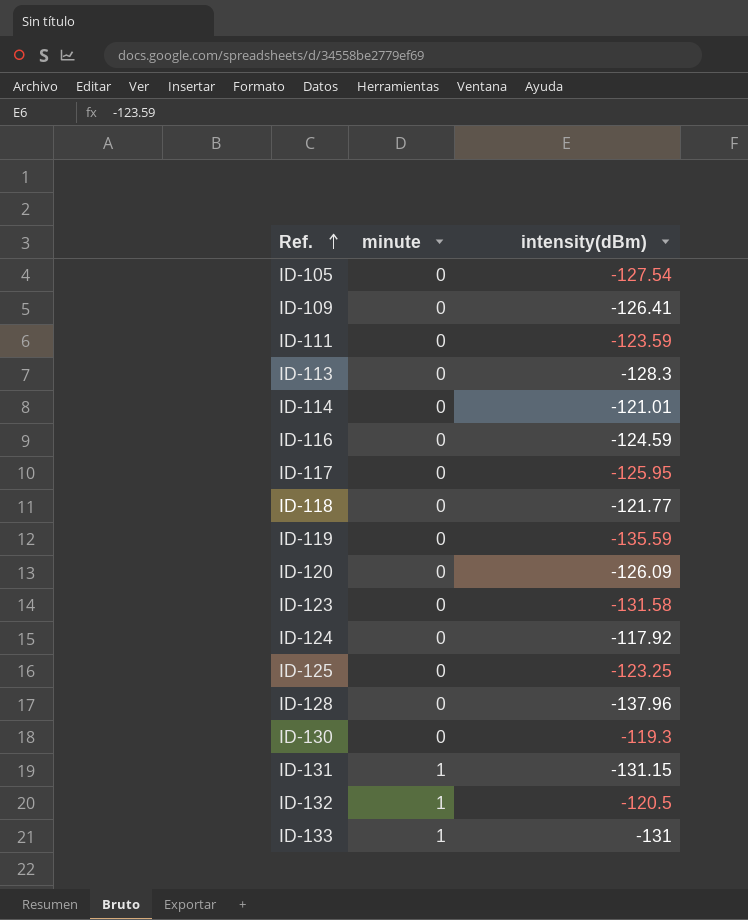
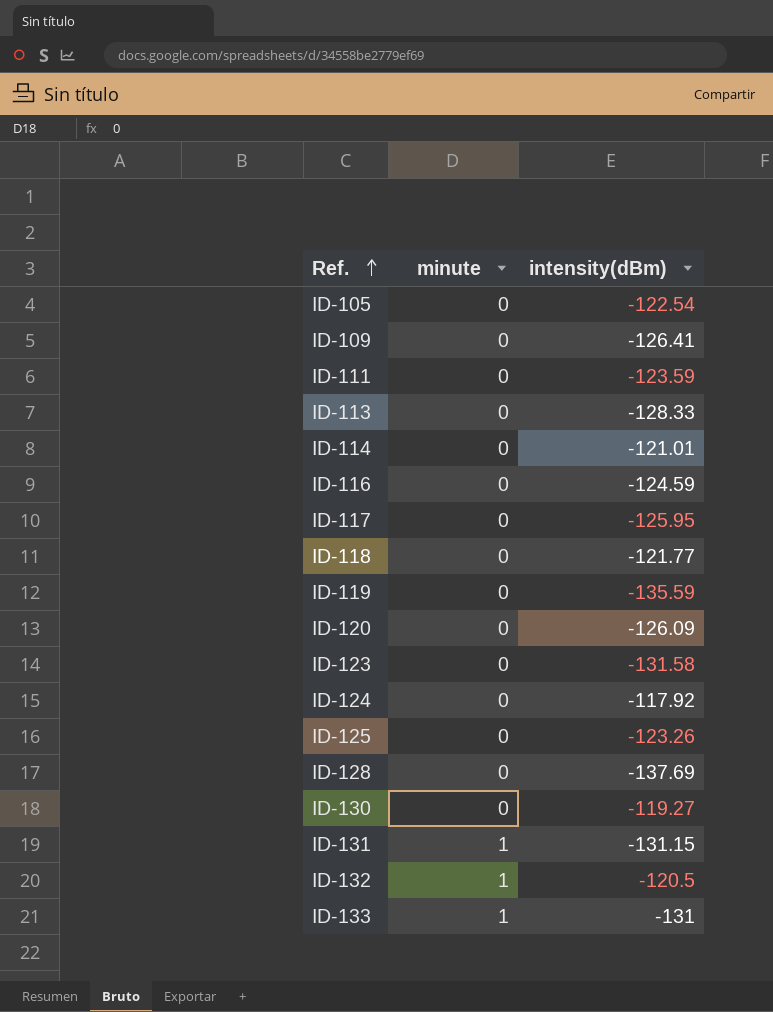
ID-105 | intensity(dBm): -127.54 -> -122.54
ID-113 | intensity(dBm): -128.3 -> -128.33
ID-125 | intensity(dBm): -123.25 -> -123.26
ID-128 | intensity(dBm): -137.96 -> -137.69
ID-130 | intensity(dBm): -119.3 -> -119.27

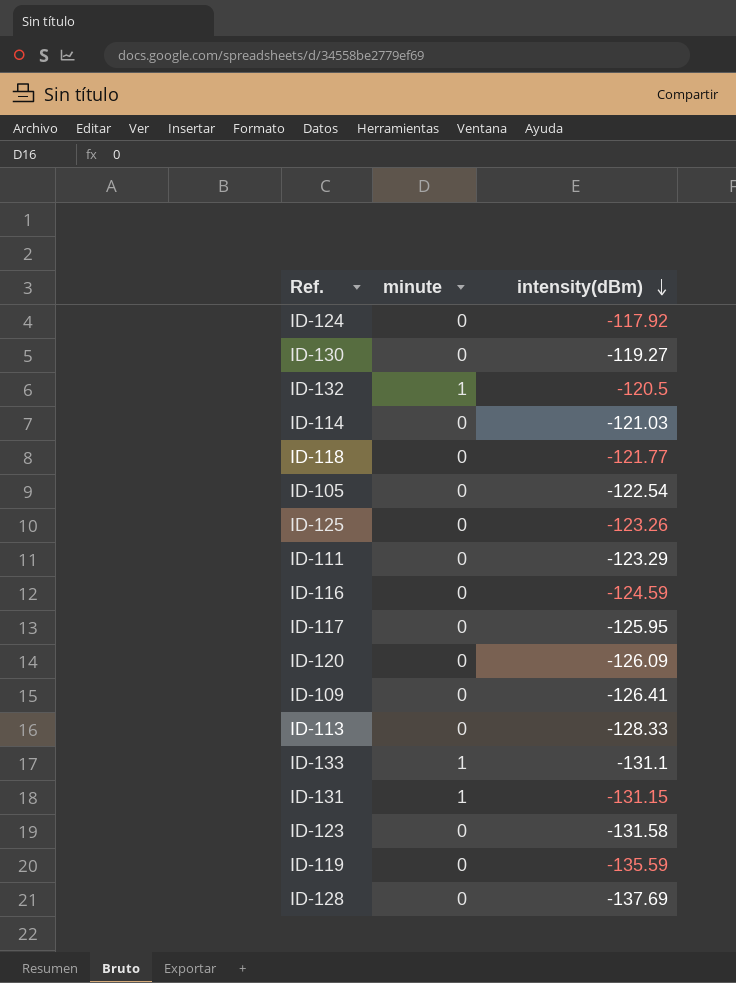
row order: Ref. ascending -> intensity(dBm) descending
ID-114 | intensity(dBm): -121.01 -> -121.03
ID-111 | intensity(dBm): -123.59 -> -123.29
ID-133 | intensity(dBm): -131 -> -131.1

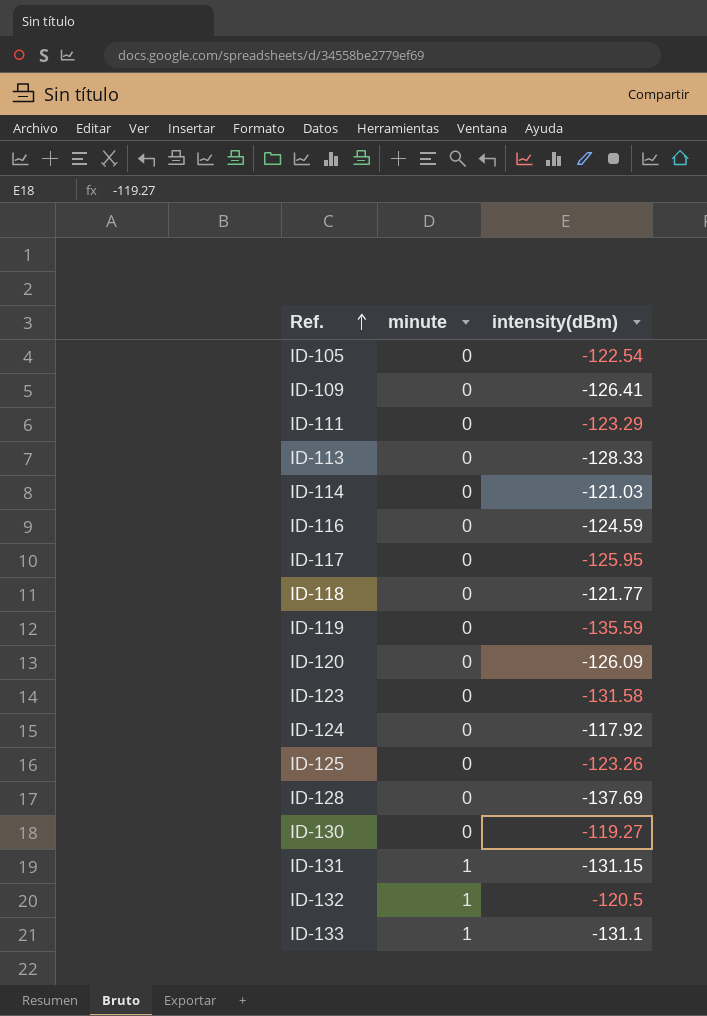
row order: intensity(dBm) descending -> Ref. ascending

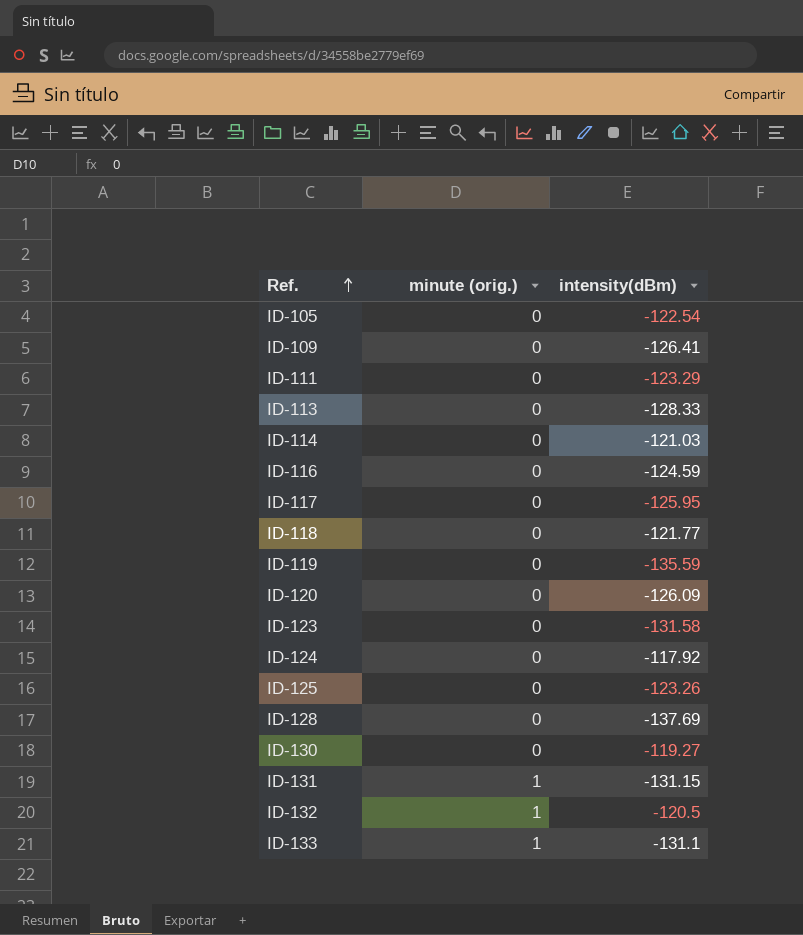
column name: minute -> minute (orig.)

